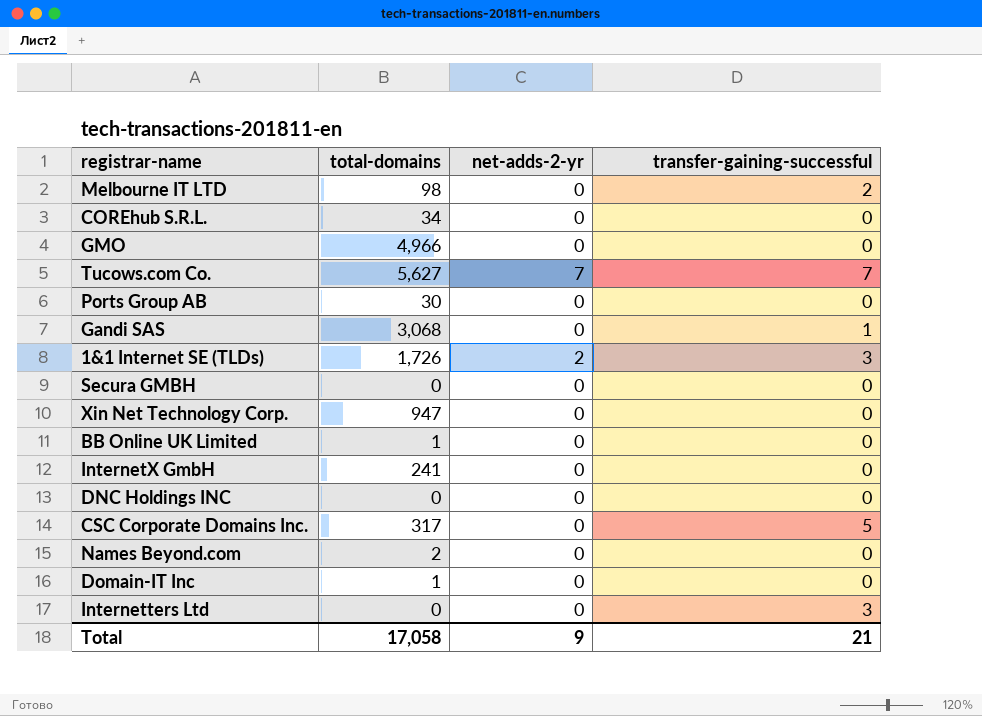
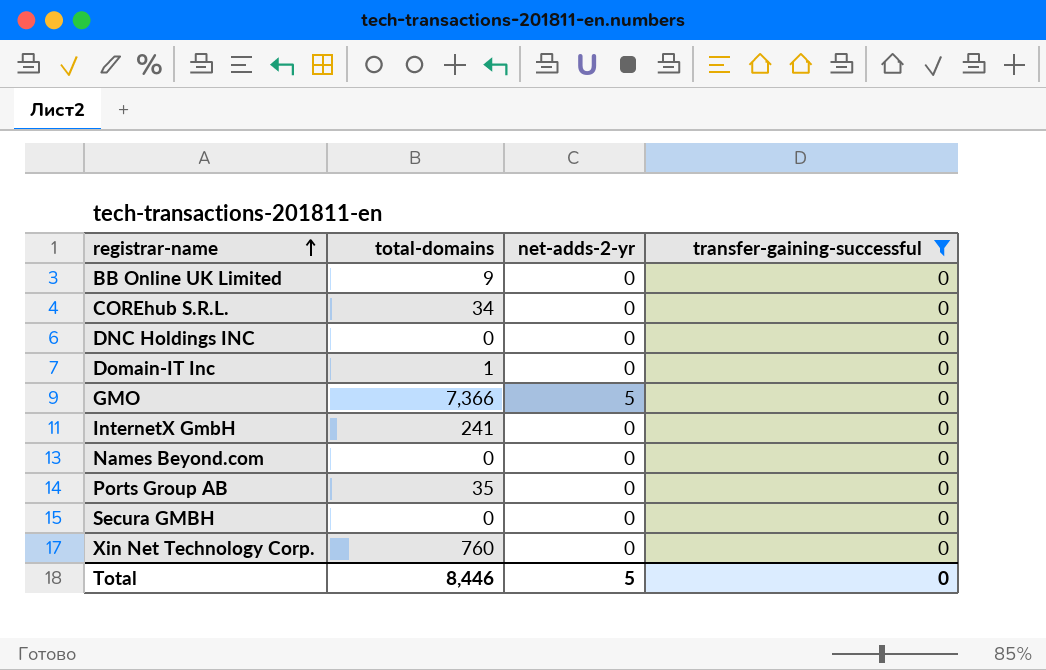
filter: none -> transfer-gaining-successful = 0
row order: none -> registrar-name ascending
BB Online UK Limited | total-domains: 1 -> 9
GMO | total-domains: 4,966 -> 7,366
GMO | net-adds-2-yr: 0 -> 5
Names Beyond.com | total-domains: 2 -> 0
Ports Group AB | total-domains: 30 -> 35
Xin Net Technology Corp. | total-domains: 947 -> 760
Total | total-domains: 17,058 -> 8,446
Total | net-adds-2-yr: 9 -> 5
Total | transfer-gaining-successful: 21 -> 0

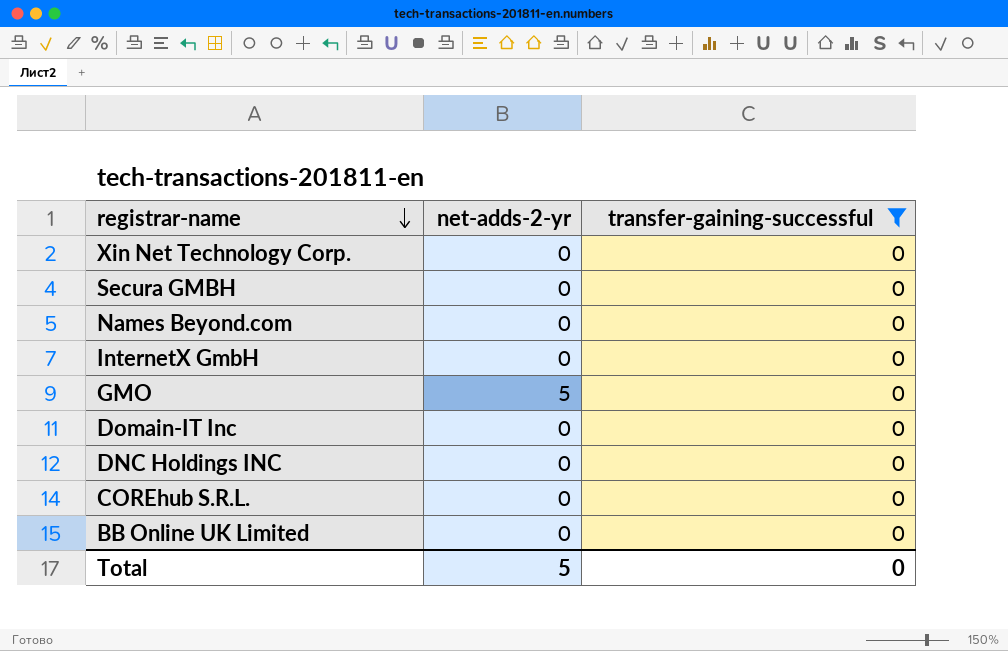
row order: registrar-name ascending -> registrar-name descending
column total-domains | position: 2 -> none
row Ports Group AB: 35 | 0 | 0 -> none

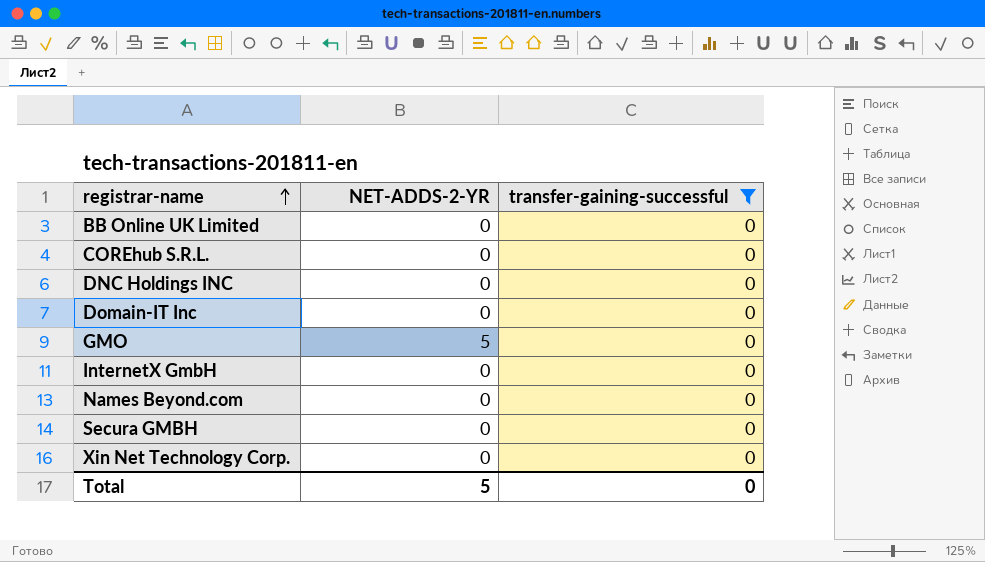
row order: registrar-name descending -> registrar-name ascending
column name: net-adds-2-yr -> NET-ADDS-2-YR

